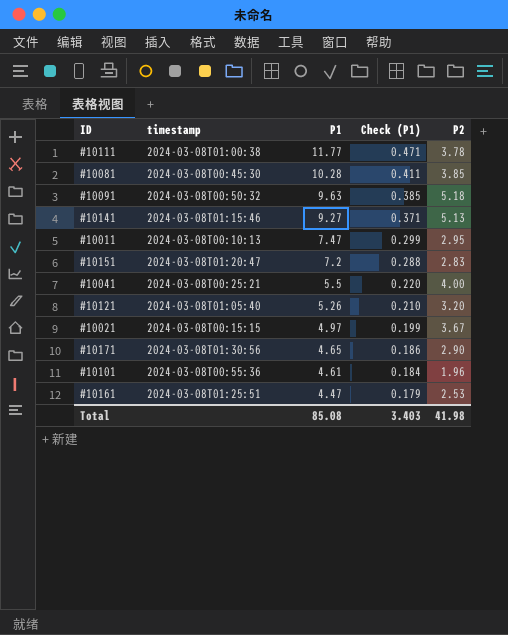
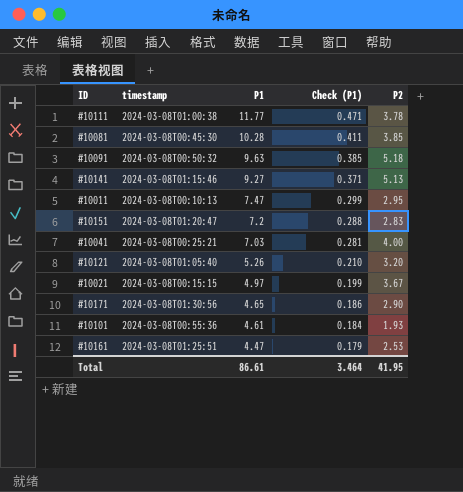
#10041 | P1: 5.5 -> 7.03
#10041 | Check (P1): 0.220 -> 0.281
#10101 | P2: 1.96 -> 1.93
Total | P1: 85.08 -> 86.61
Total | Check (P1): 3.403 -> 3.464
Total | P2: 41.98 -> 41.95

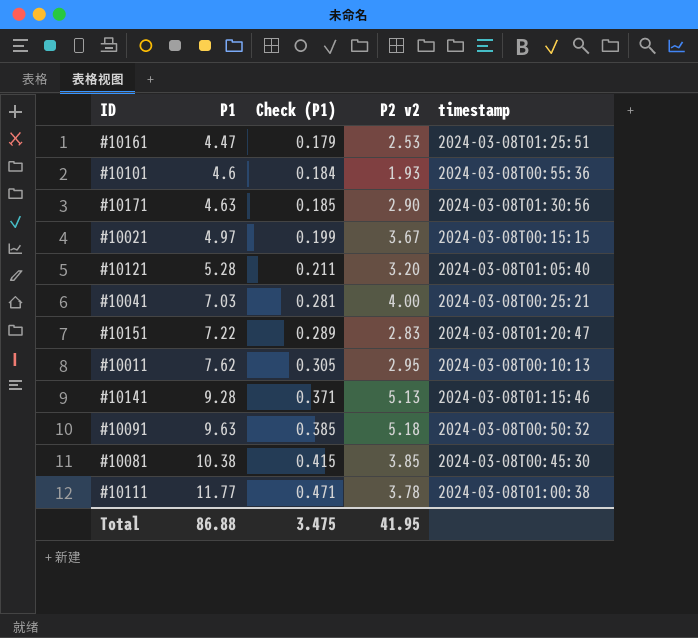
row order: P1 descending -> P1 ascending
column name: P2 -> P2 v2
column timestamp | position: 2 -> 5
#10101 | P1: 4.61 -> 4.6
#10171 | P1: 4.65 -> 4.63
#10171 | Check (P1): 0.186 -> 0.185
#10121 | P1: 5.26 -> 5.28
#10121 | Check (P1): 0.210 -> 0.211
#10151 | P1: 7.2 -> 7.22
#10151 | Check (P1): 0.288 -> 0.289
#10011 | P1: 7.47 -> 7.62
#10011 | Check (P1): 0.299 -> 0.305
#10141 | P1: 9.27 -> 9.28
#10081 | P1: 10.28 -> 10.38
#10081 | Check (P1): 0.411 -> 0.415
Total | P1: 86.61 -> 86.88
Total | Check (P1): 3.464 -> 3.475

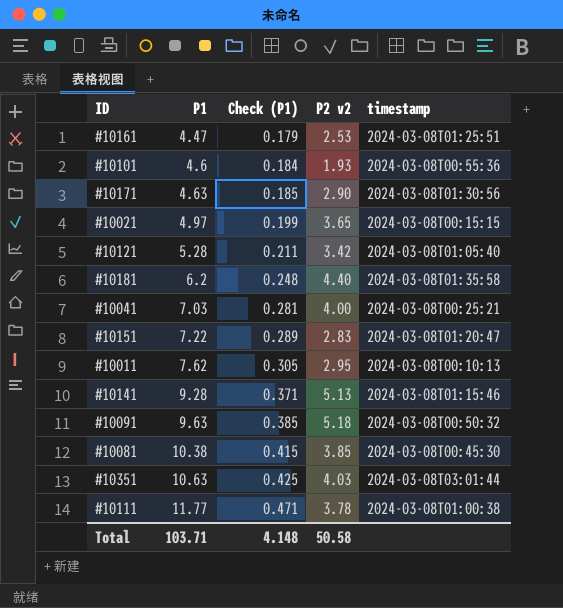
#10021 | P2 v2: 3.67 -> 3.65
#10121 | P2 v2: 3.20 -> 3.42
row #10181: none -> 6.2 | 0.248 | 4.40 | 2024-03-08T01:35:58
row #10351: none -> 10.63 | 0.425 | 4.03 | 2024-03-08T03:01:44
Total | P1: 86.88 -> 103.71
Total | Check (P1): 3.475 -> 4.148
Total | P2 v2: 41.95 -> 50.58

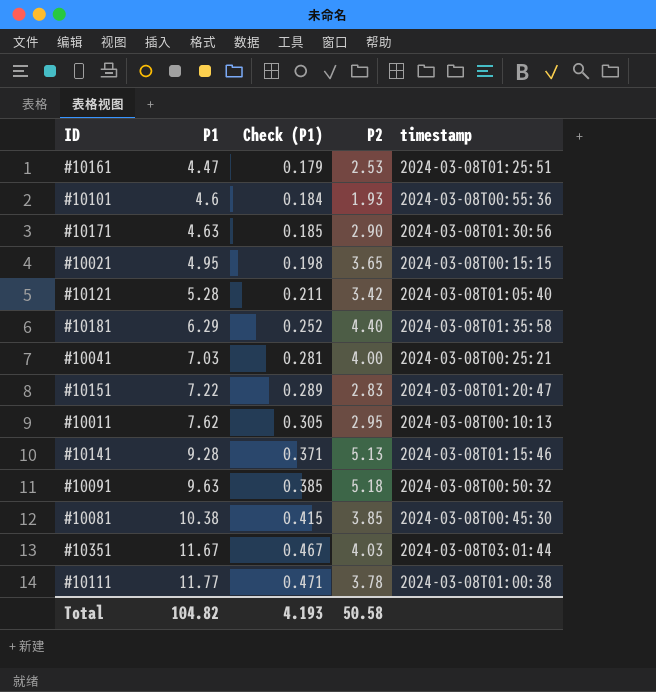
column name: P2 v2 -> P2
#10021 | P1: 4.97 -> 4.95
#10021 | Check (P1): 0.199 -> 0.198
#10181 | P1: 6.2 -> 6.29
#10181 | Check (P1): 0.248 -> 0.252
#10351 | P1: 10.63 -> 11.67
#10351 | Check (P1): 0.425 -> 0.467
Total | P1: 103.71 -> 104.82
Total | Check (P1): 4.148 -> 4.193

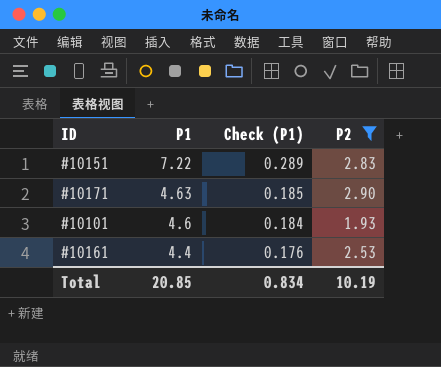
filter: none -> P2 <= 2.90
row order: P1 ascending -> P1 descending
column timestamp | position: 5 -> none
#10161 | P1: 4.47 -> 4.4
#10161 | Check (P1): 0.179 -> 0.176
Total | P1: 104.82 -> 20.85
Total | Check (P1): 4.193 -> 0.834
Total | P2: 50.58 -> 10.19

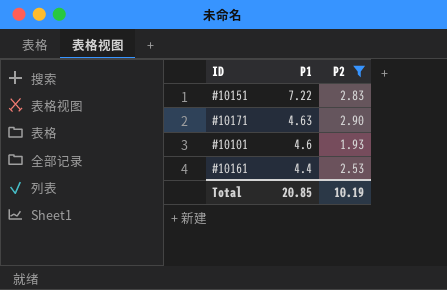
column Check (P1) | formula: [P1] * 0.04 -> none

